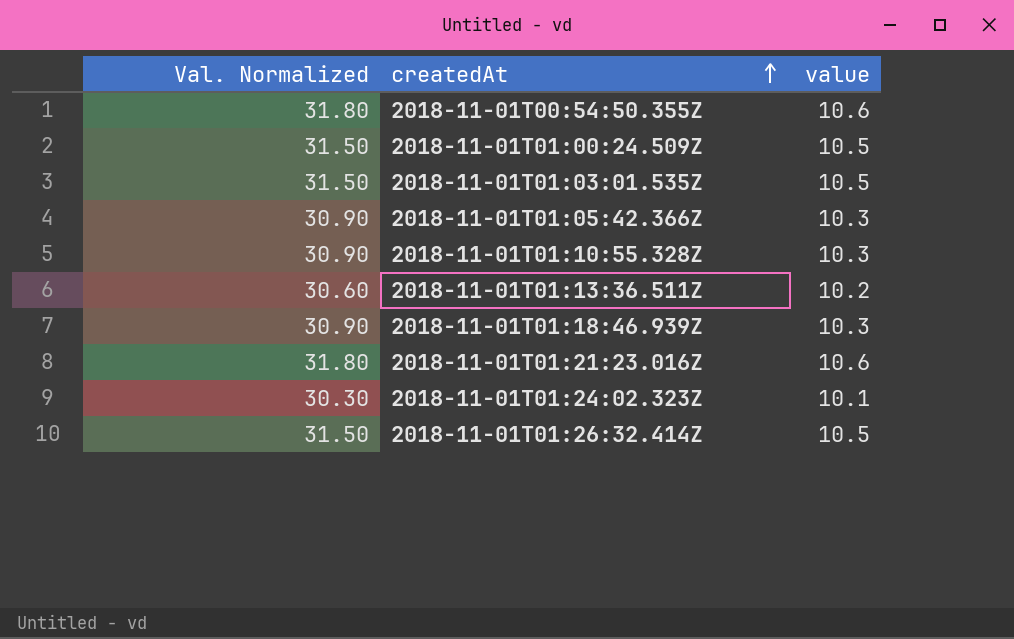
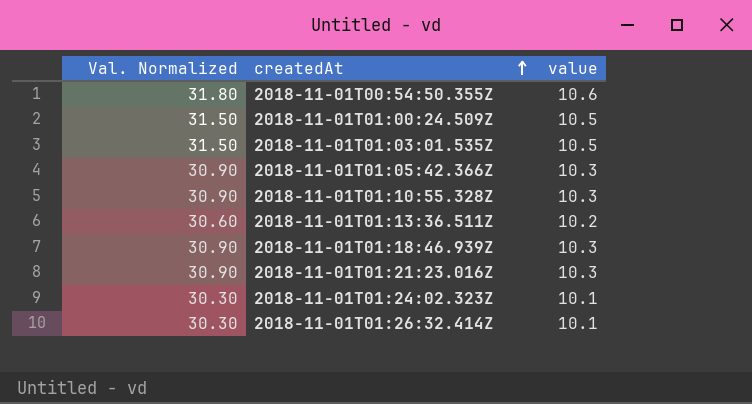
2018-11-01T01:21:23.016Z | Val. Normalized: 31.80 -> 30.90
2018-11-01T01:21:23.016Z | value: 10.6 -> 10.3
2018-11-01T01:26:32.414Z | Val. Normalized: 31.50 -> 30.30
2018-11-01T01:26:32.414Z | value: 10.5 -> 10.1

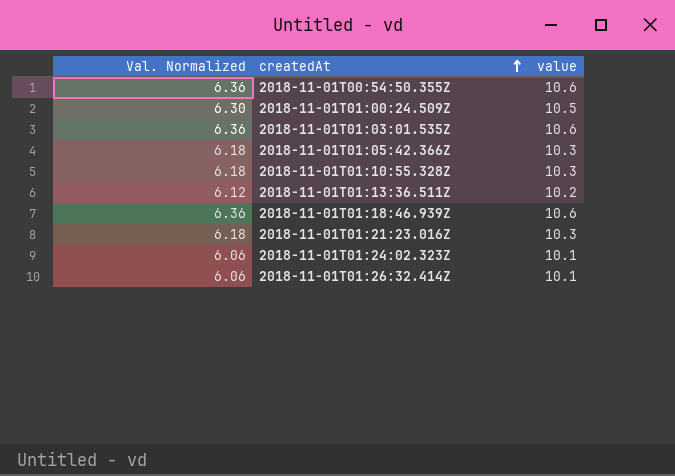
column Val. Normalized | formula: [value] * 3 -> [value] * 0.6
2018-11-01T01:03:01.535Z | value: 10.5 -> 10.6
2018-11-01T01:18:46.939Z | value: 10.3 -> 10.6

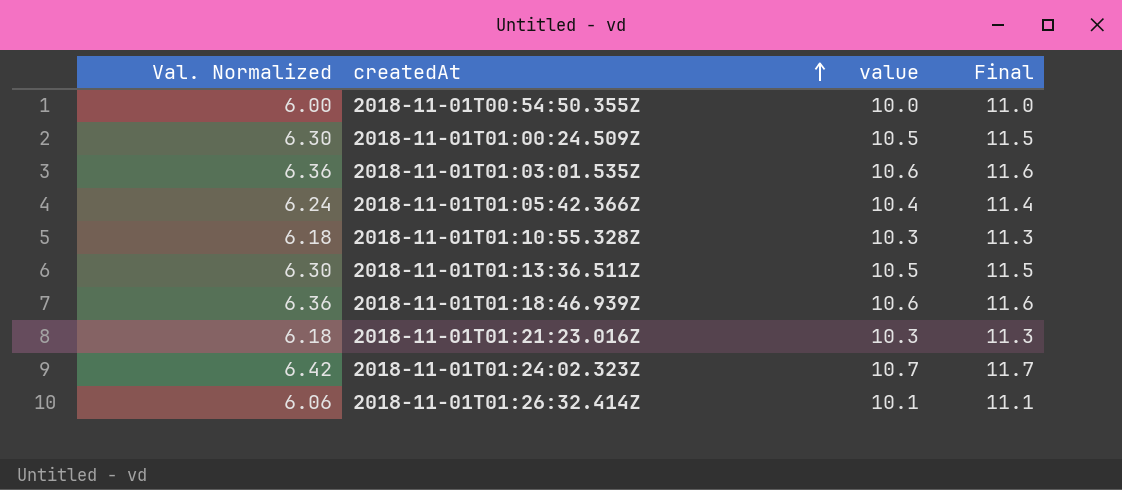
column Final | formula: none -> [value] + 1
2018-11-01T00:54:50.355Z | Val. Normalized: 6.36 -> 6.00
2018-11-01T00:54:50.355Z | value: 10.6 -> 10.0
2018-11-01T01:05:42.366Z | Val. Normalized: 6.18 -> 6.24
2018-11-01T01:05:42.366Z | value: 10.3 -> 10.4
2018-11-01T01:13:36.511Z | Val. Normalized: 6.12 -> 6.30
2018-11-01T01:13:36.511Z | value: 10.2 -> 10.5
2018-11-01T01:24:02.323Z | Val. Normalized: 6.06 -> 6.42
2018-11-01T01:24:02.323Z | value: 10.1 -> 10.7

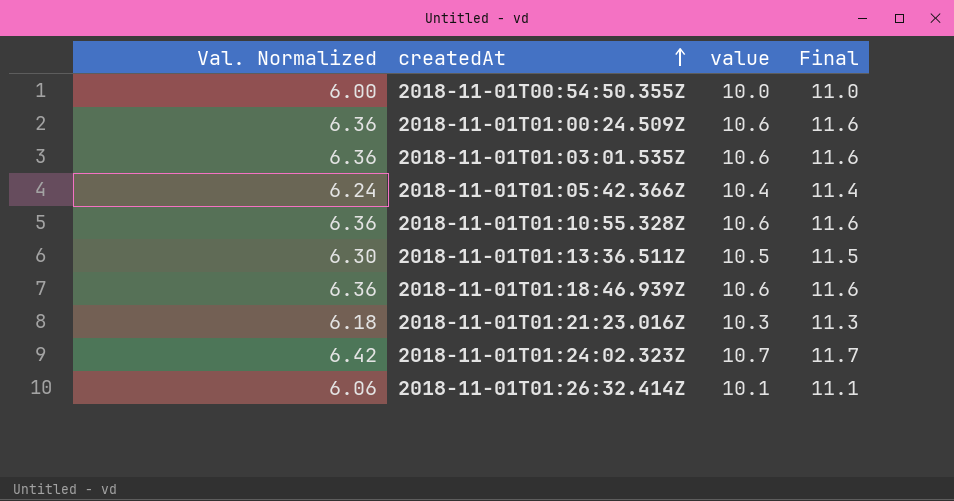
2018-11-01T01:00:24.509Z | Val. Normalized: 6.30 -> 6.36
2018-11-01T01:00:24.509Z | value: 10.5 -> 10.6
2018-11-01T01:00:24.509Z | Final: 11.5 -> 11.6
2018-11-01T01:10:55.328Z | Val. Normalized: 6.18 -> 6.36
2018-11-01T01:10:55.328Z | value: 10.3 -> 10.6
2018-11-01T01:10:55.328Z | Final: 11.3 -> 11.6

